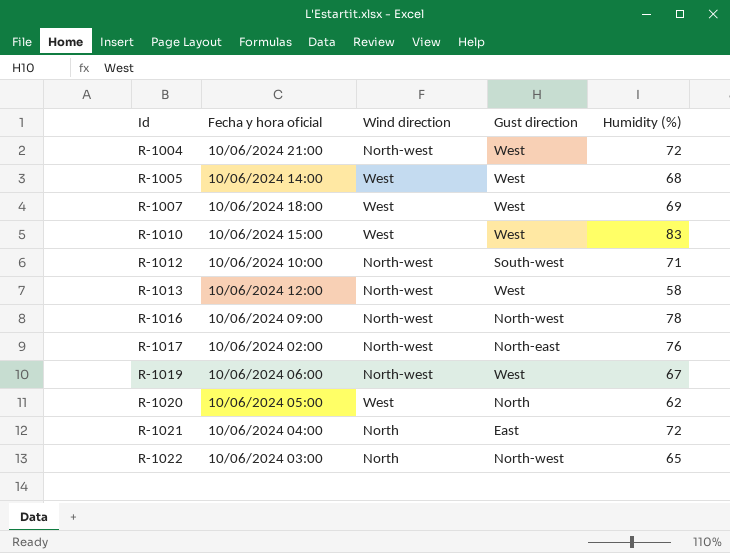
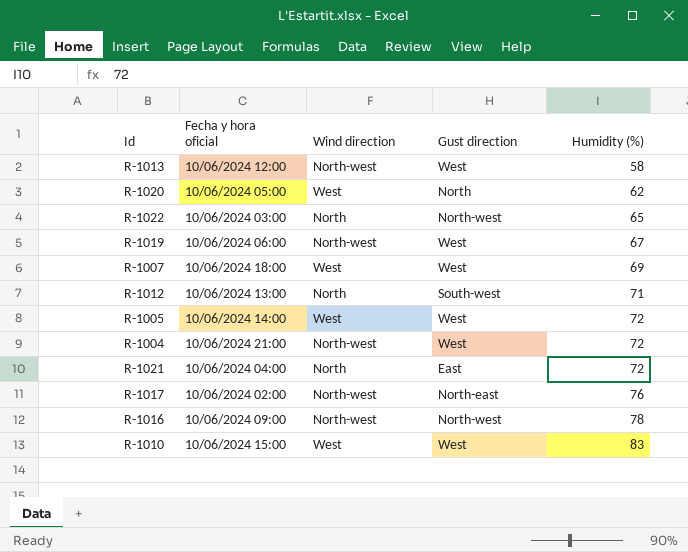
row order: Id ascending -> Humidity (%) ascending
R-1012 | Fecha y hora oficial: 10/06/2024 10:00 -> 10/06/2024 13:00
R-1012 | Wind direction: North-west -> North
R-1005 | Humidity (%): 68 -> 72

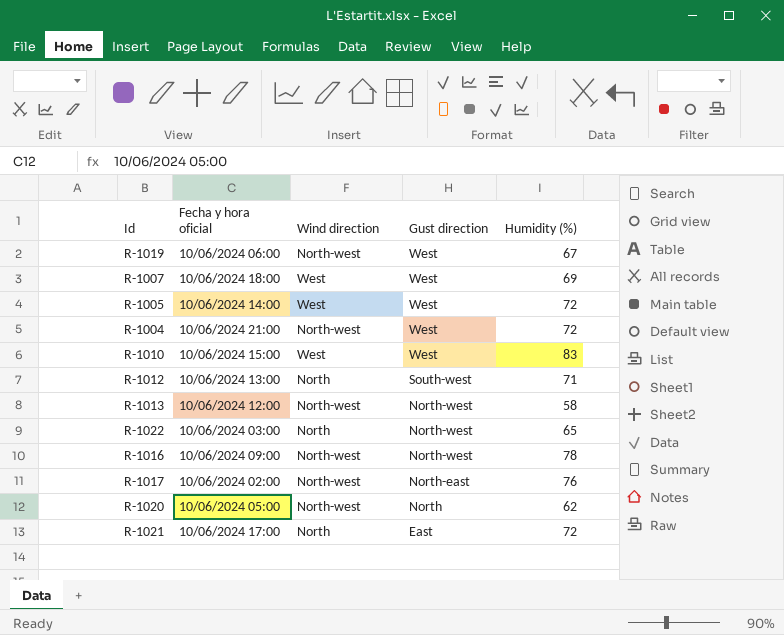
row order: Humidity (%) ascending -> Gust direction descending
R-1013 | Gust direction: West -> North-west
R-1020 | Wind direction: West -> North-west
R-1021 | Fecha y hora oficial: 10/06/2024 04:00 -> 10/06/2024 17:00

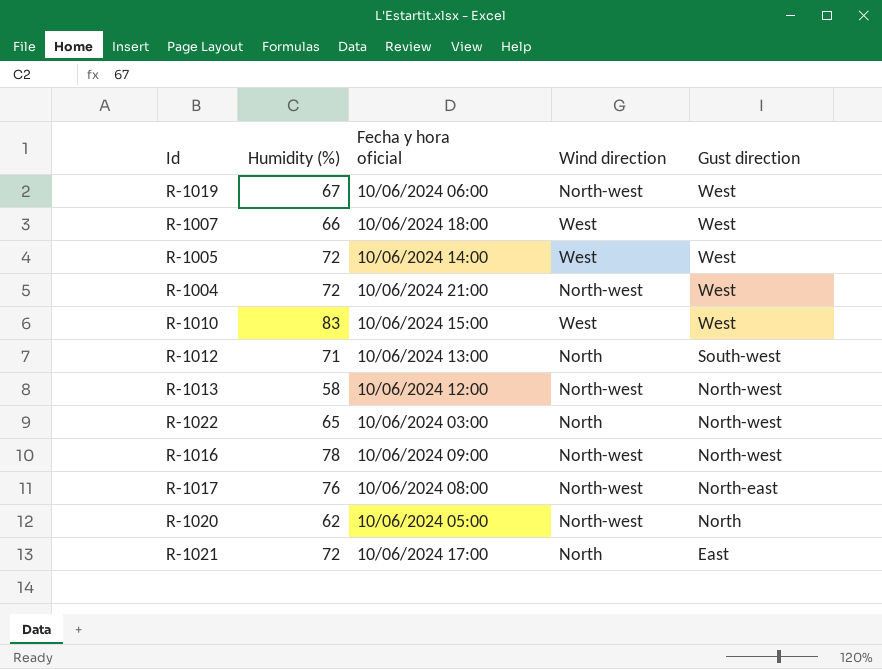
column Humidity (%) | position: 5 -> 2
R-1007 | Humidity (%): 69 -> 66
R-1017 | Fecha y hora oficial: 10/06/2024 02:00 -> 10/06/2024 08:00

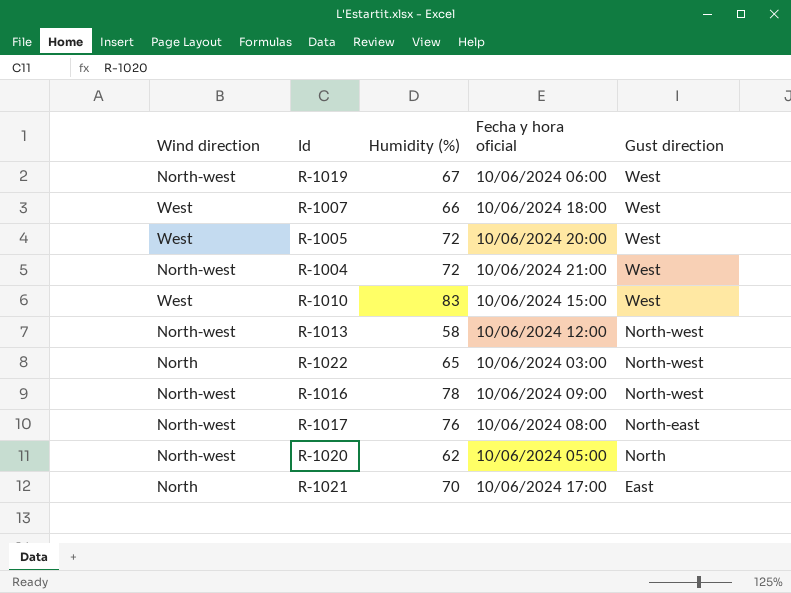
column Wind direction | position: 4 -> 1
row R-1012: 71 | 10/06/2024 13:00 | North | South-west -> none
R-1005 | Fecha y hora oficial: 10/06/2024 14:00 -> 10/06/2024 20:00
R-1021 | Humidity (%): 72 -> 70

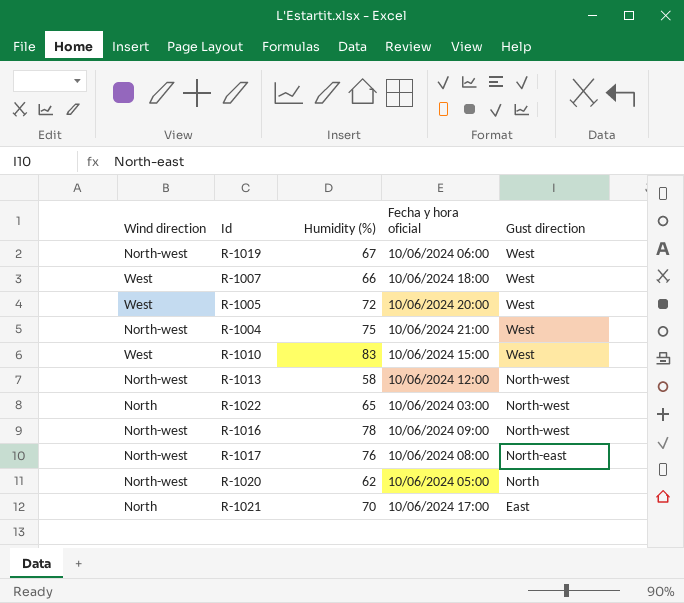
R-1004 | Humidity (%): 72 -> 75

